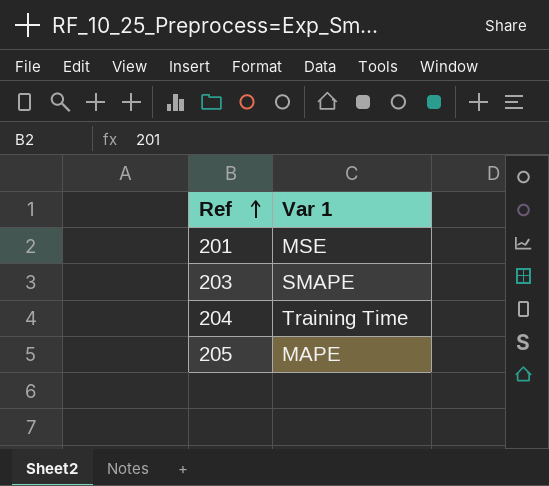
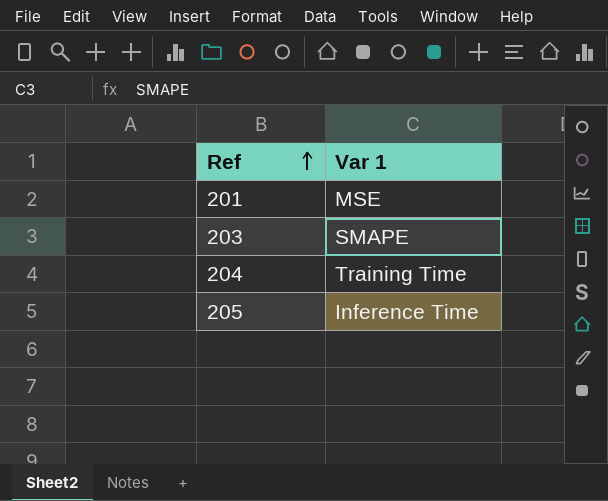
205 | Var 1: MAPE -> Inference Time

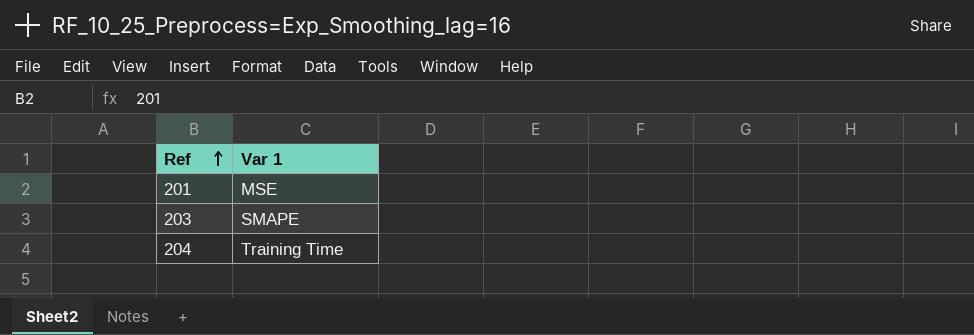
row 205: Inference Time -> none

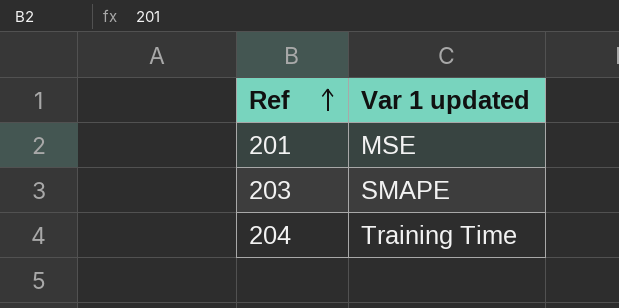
column name: Var 1 -> Var 1 updated

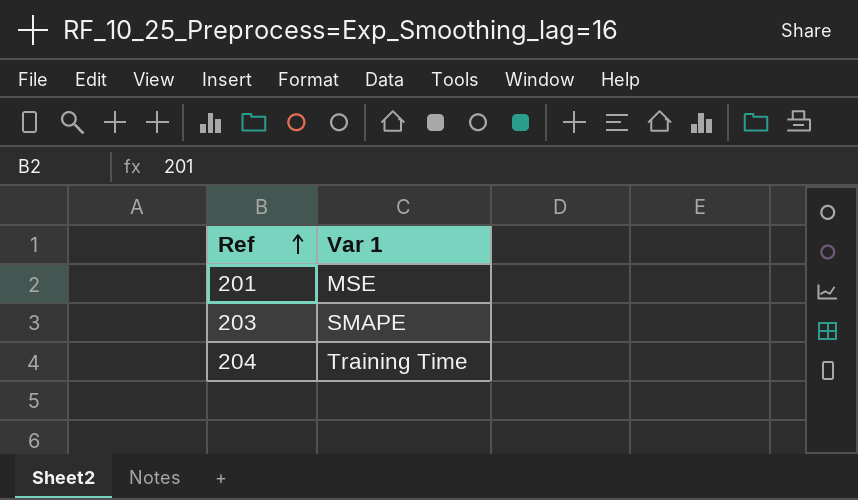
column name: Var 1 updated -> Var 1

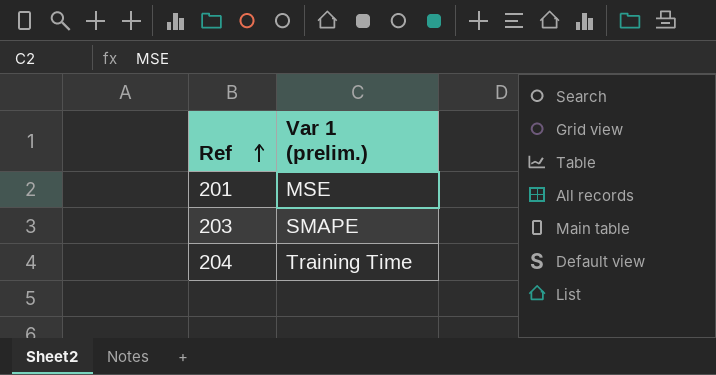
column name: Var 1 -> Var 1 (prelim.)

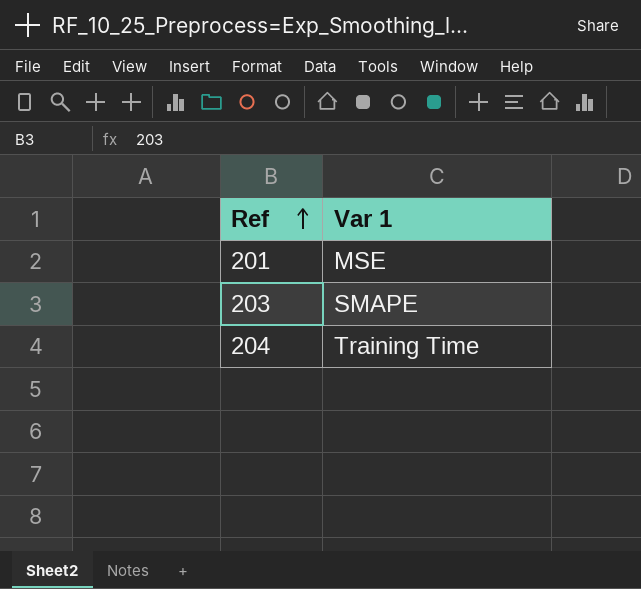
column name: Var 1 (prelim.) -> Var 1

